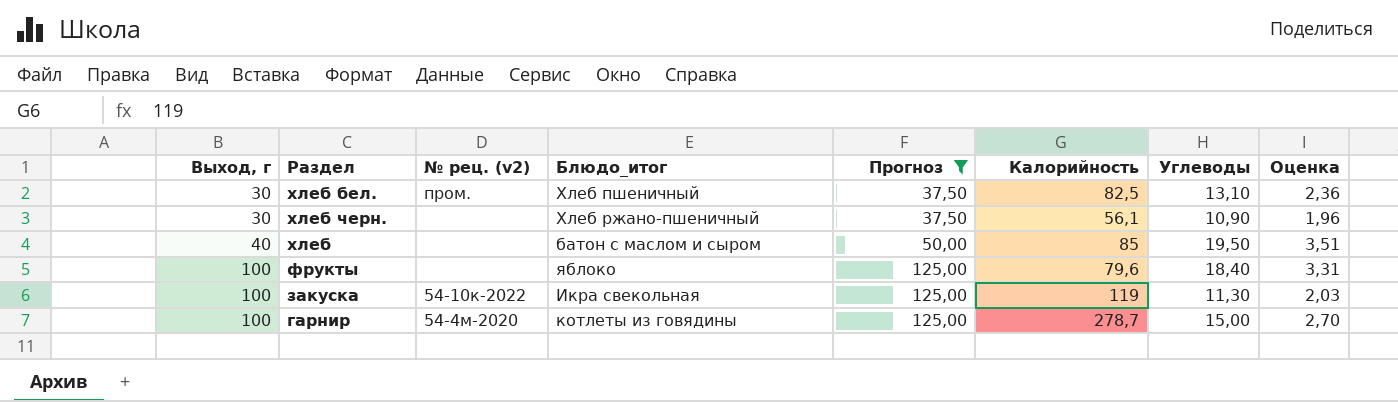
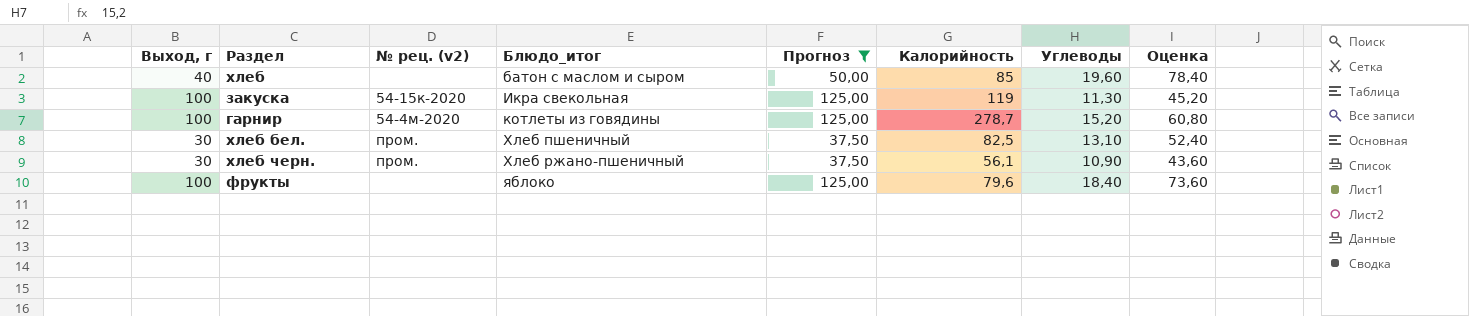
row order: Выход, г ascending -> Блюдо_итог ascending
column Оценка | formula: [Углеводы] * 0,18 -> [Углеводы] * 4
хлеб | Углеводы: 19,50 -> 19,60
закуска | № рец. (v2): 54-10к-2022 -> 54-15к-2020
гарнир | Углеводы: 15,00 -> 15,20
хлеб черн. | № рец. (v2): none -> пром.

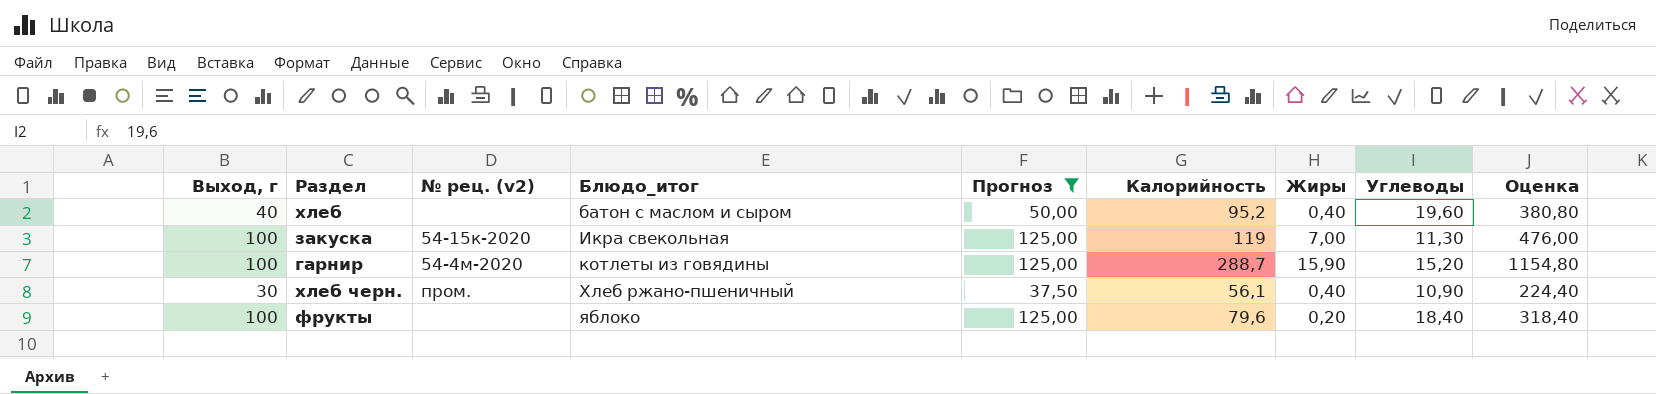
column Жиры | position: none -> 7
column Оценка | formula: [Углеводы] * 4 -> [Калорийность] * 4
row хлеб бел.: 30 | пром. | Хлеб пшеничный | 37,50 | 82,5 | 13,10 | 52,40 -> none
хлеб | Калорийность: 85 -> 95,2
гарнир | Калорийность: 278,7 -> 288,7

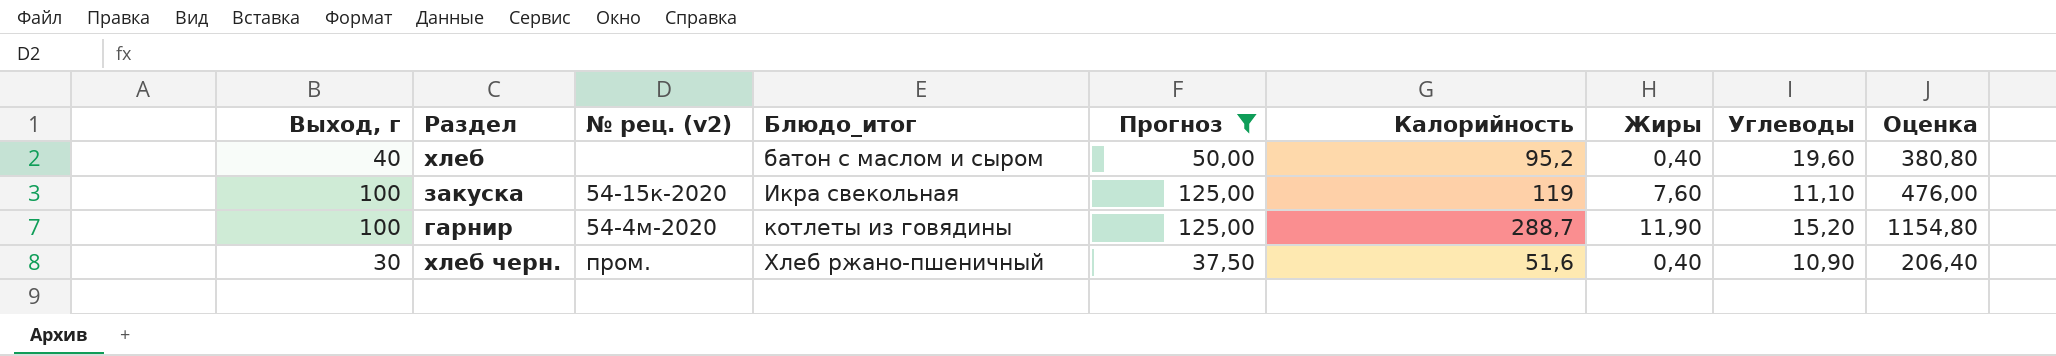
row фрукты: 100 | none | яблоко | 125,00 | 79,6 | 0,20 | 18,40 | 318,40 -> none
закуска | Жиры: 7,00 -> 7,60
закуска | Углеводы: 11,30 -> 11,10
гарнир | Жиры: 15,90 -> 11,90
хлеб черн. | Калорийность: 56,1 -> 51,6
хлеб черн. | Оценка: 224,40 -> 206,40

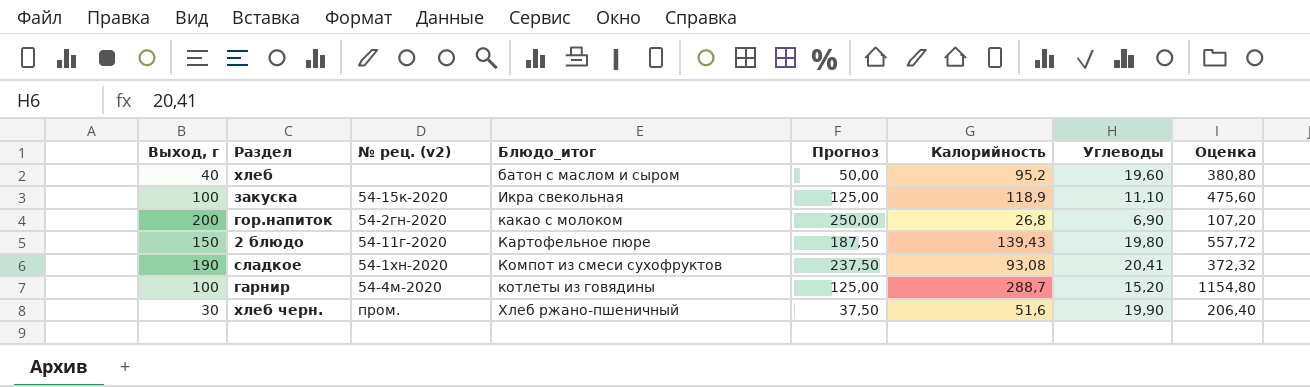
filter: Прогноз <= 125,00 -> none
column Жиры | position: 7 -> none
закуска | Калорийность: 119 -> 118,9
закуска | Оценка: 476,00 -> 475,60
хлеб черн. | Углеводы: 10,90 -> 19,90

